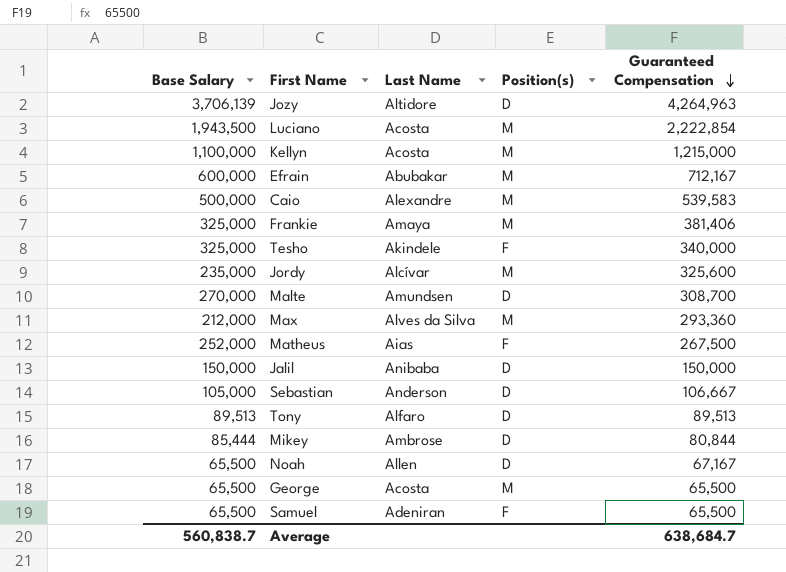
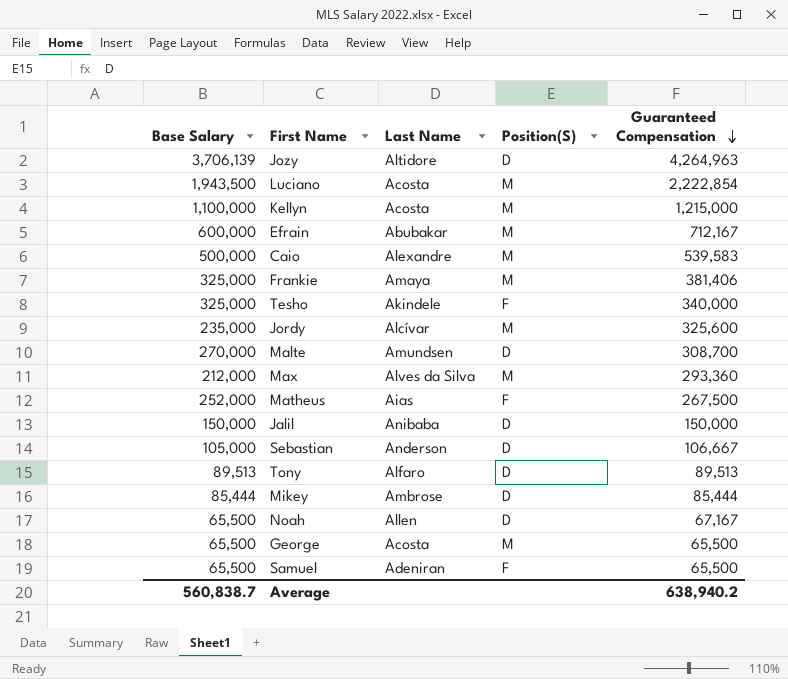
column name: Position(s) -> Position(S)
Mikey | Guaranteed Compensation: 80,844 -> 85,444
Average | Guaranteed Compensation: 638,684.7 -> 638,940.2

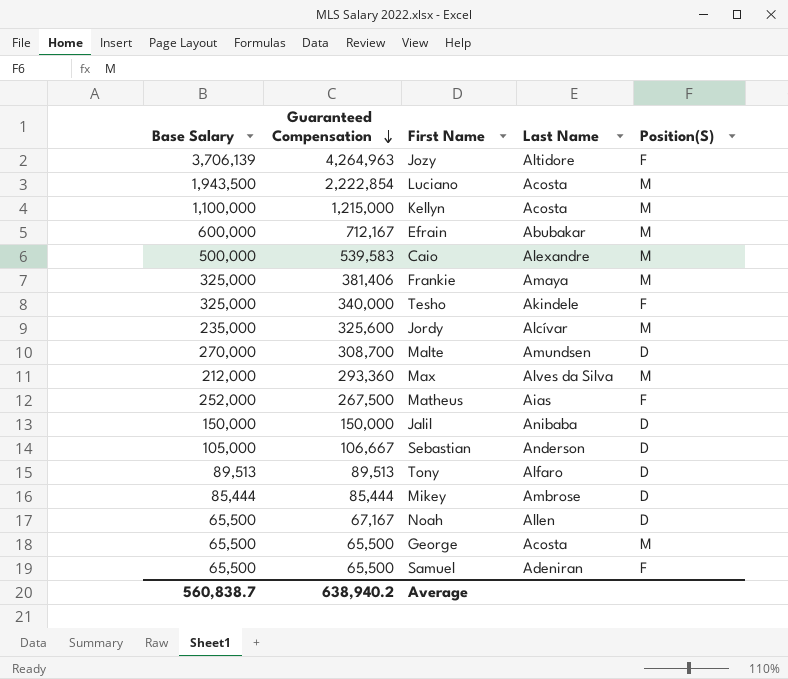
column Guaranteed Compensation | position: 5 -> 2
Jozy | Position(S): D -> F

